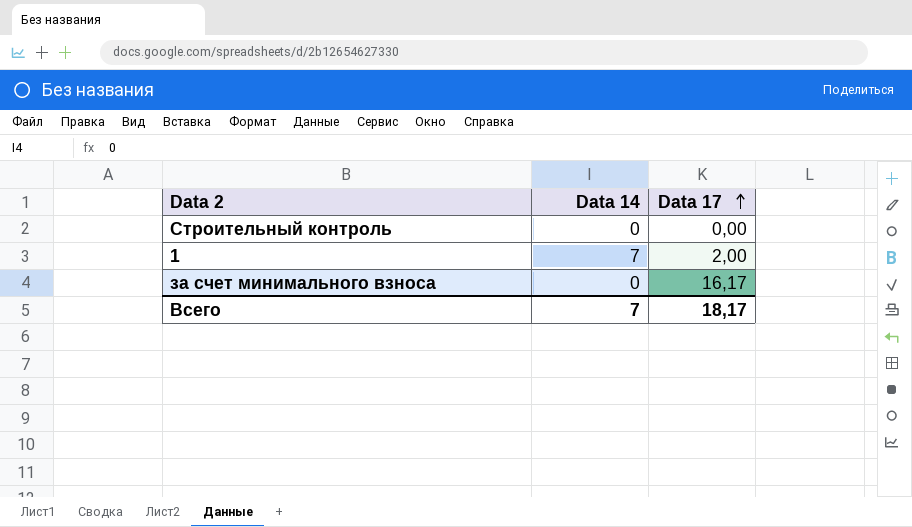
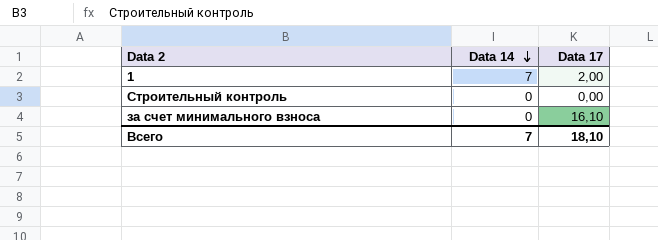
row order: Data 17 ascending -> Data 14 descending
за счет минимального взноса | Data 17: 16,17 -> 16,10
Всего | Data 17: 18,17 -> 18,10

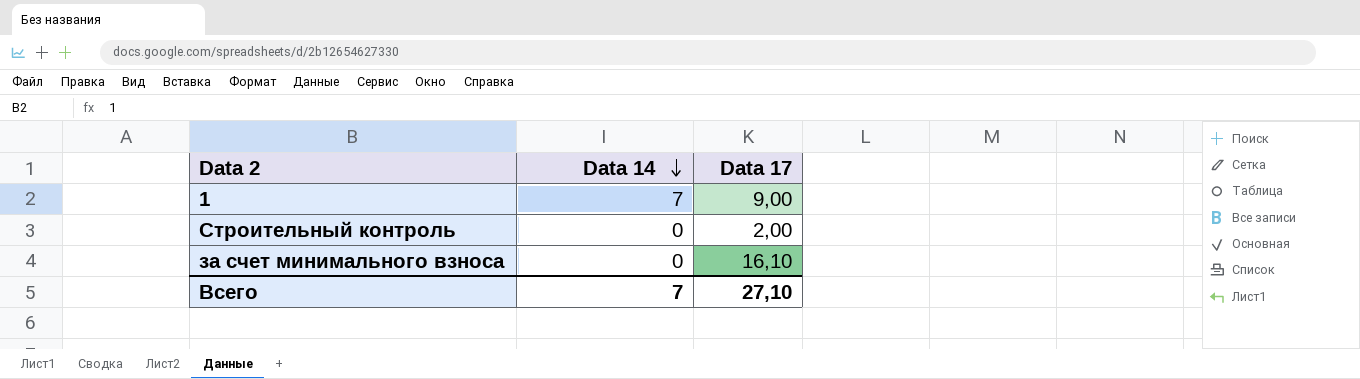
1 | Data 17: 2,00 -> 9,00
Строительный контроль | Data 17: 0,00 -> 2,00
Всего | Data 17: 18,10 -> 27,10

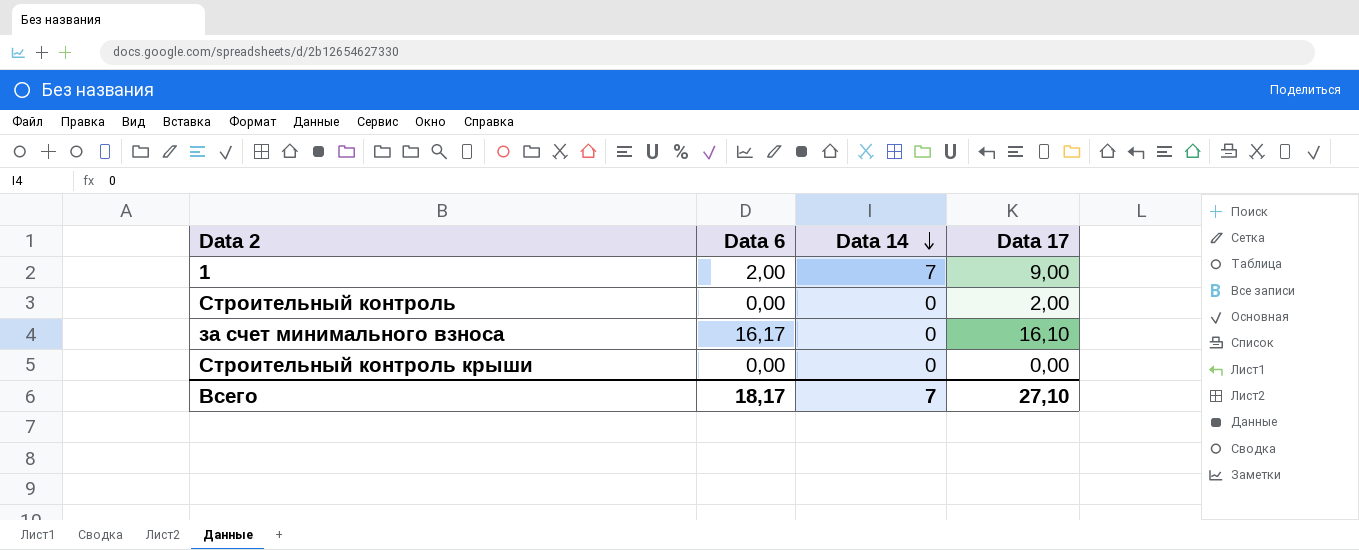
column Data 6 | position: none -> 2
row Строительный контроль крыши: none -> 0,00 | 0 | 0,00

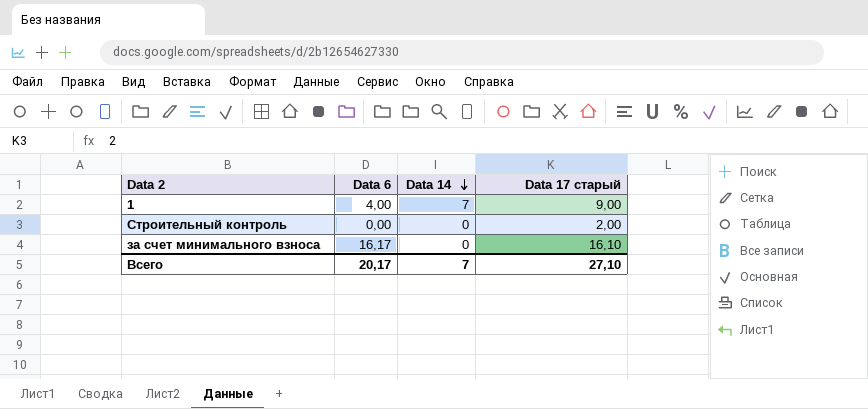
column name: Data 17 -> Data 17 старый
row Строительный контроль крыши: 0,00 | 0 | 0,00 -> none
1 | Data 6: 2,00 -> 4,00
Всего | Data 6: 18,17 -> 20,17

